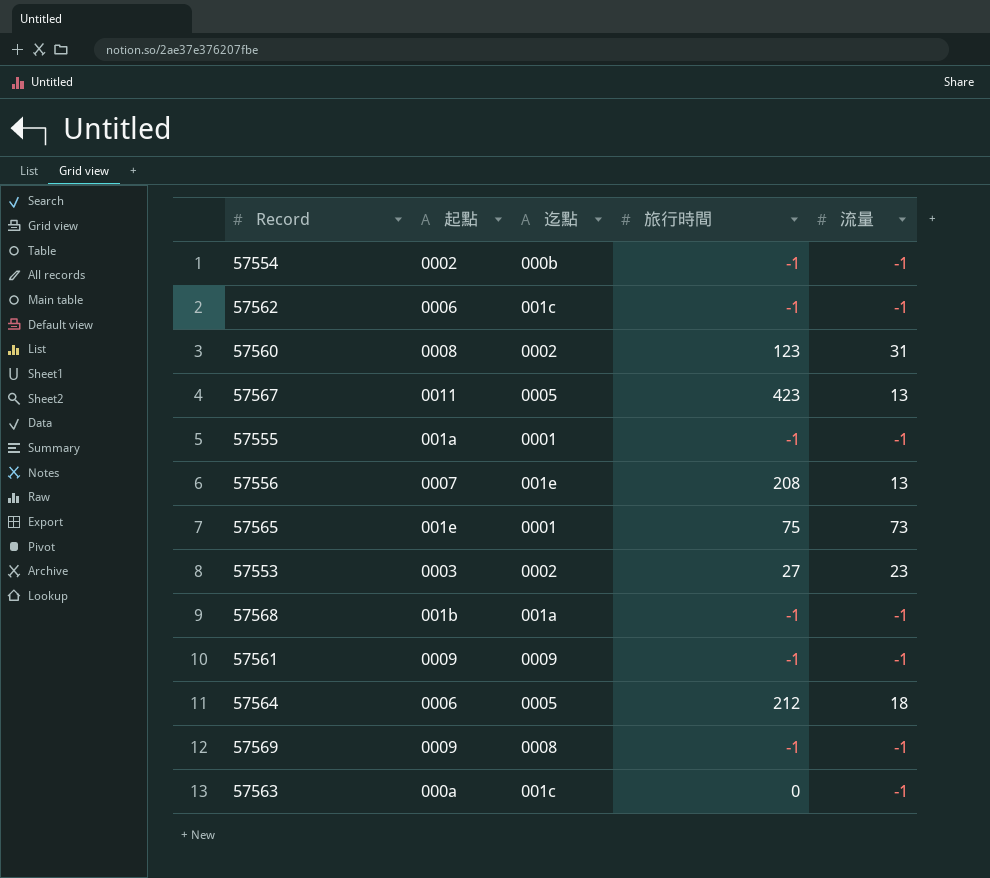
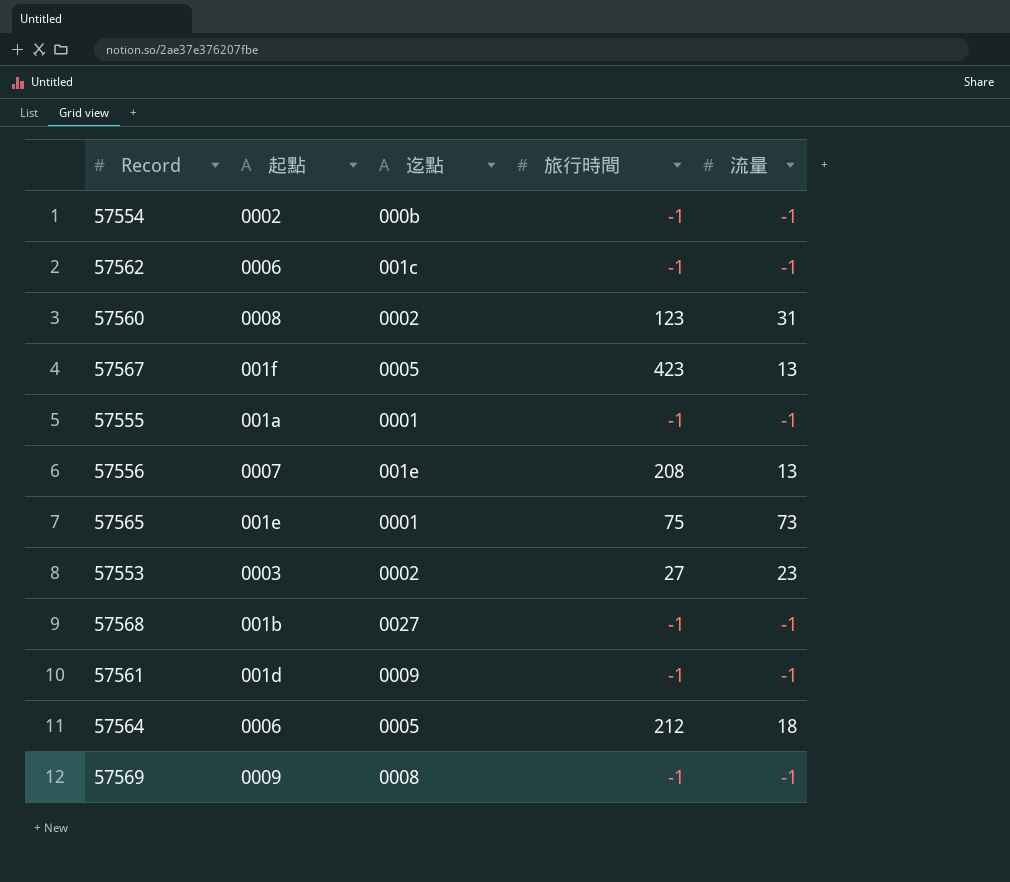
row 57563: 000a | 001c | 0 | -1 -> none
57567 | 起點: 0011 -> 001f
57568 | 迄點: 001a -> 0027
57561 | 起點: 0009 -> 001d

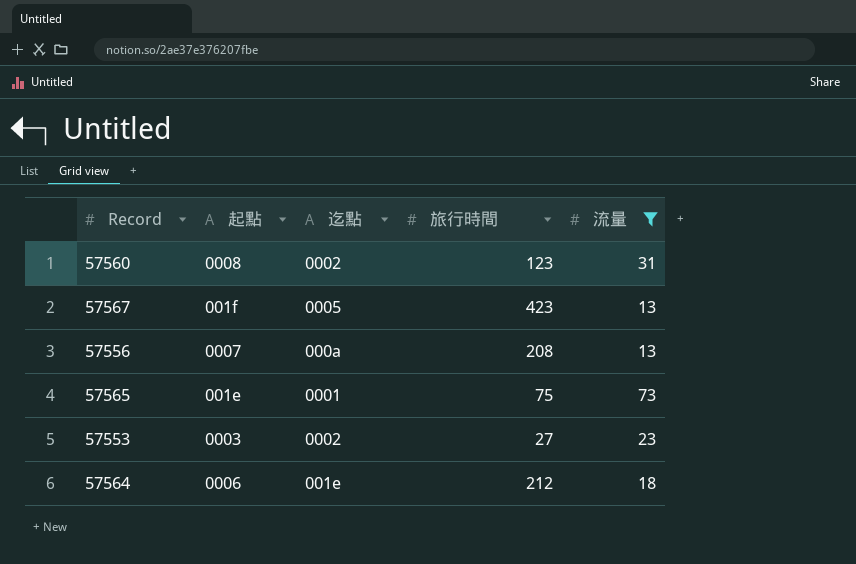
filter: none -> 流量 != -1
57556 | 迄點: 001e -> 000a
57564 | 迄點: 0005 -> 001e

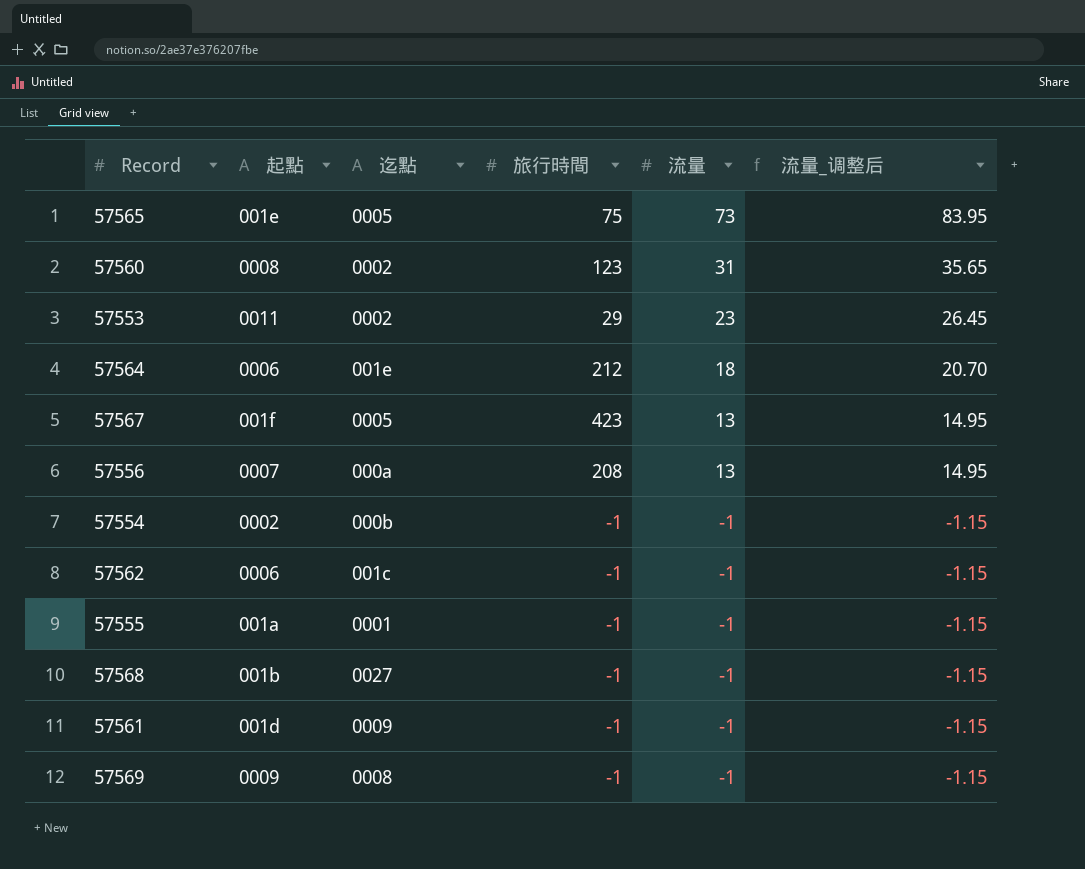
filter: 流量 != -1 -> none
row order: none -> 流量 descending
column 流量_调整后 | formula: none -> [流量] * 1.15
57565 | 迄點: 0001 -> 0005
57553 | 起點: 0003 -> 0011
57553 | 旅行時間: 27 -> 29

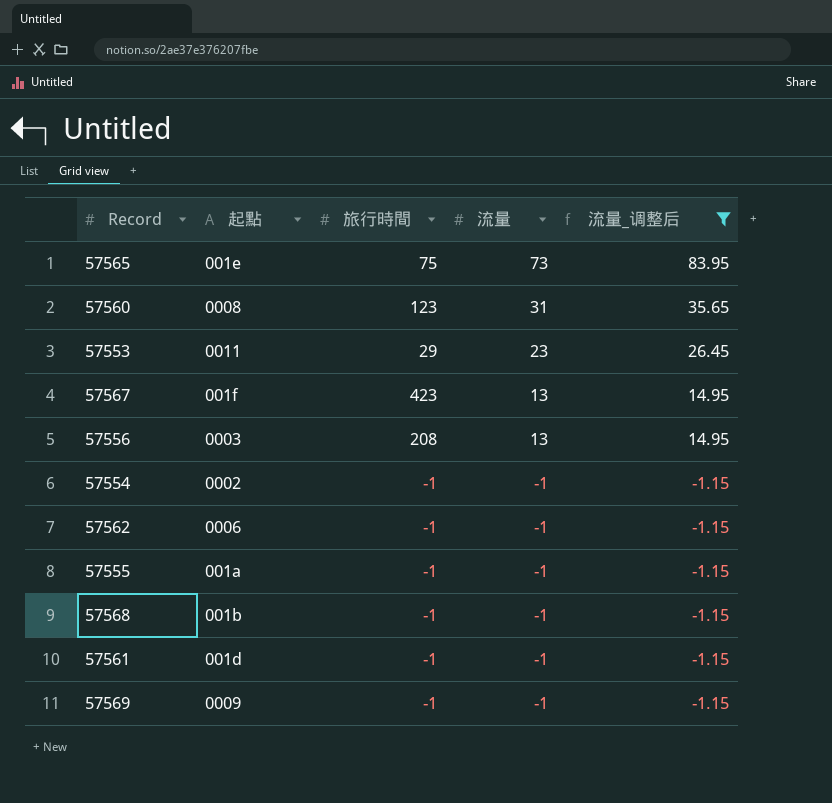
filter: none -> 流量_调整后 != 20.70
column 迄點 | position: 3 -> none
57556 | 起點: 0007 -> 0003

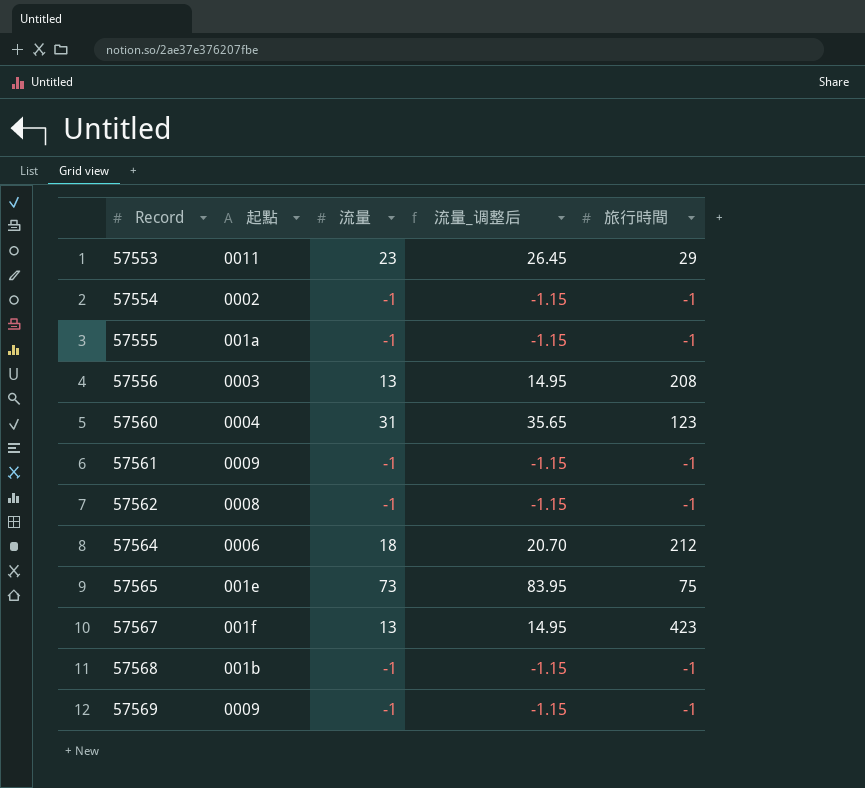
filter: 流量_调整后 != 20.70 -> none
row order: 流量 descending -> Record ascending
column 旅行時間 | position: 3 -> 5
57560 | 起點: 0008 -> 0004
57561 | 起點: 001d -> 0009
57562 | 起點: 0006 -> 0008

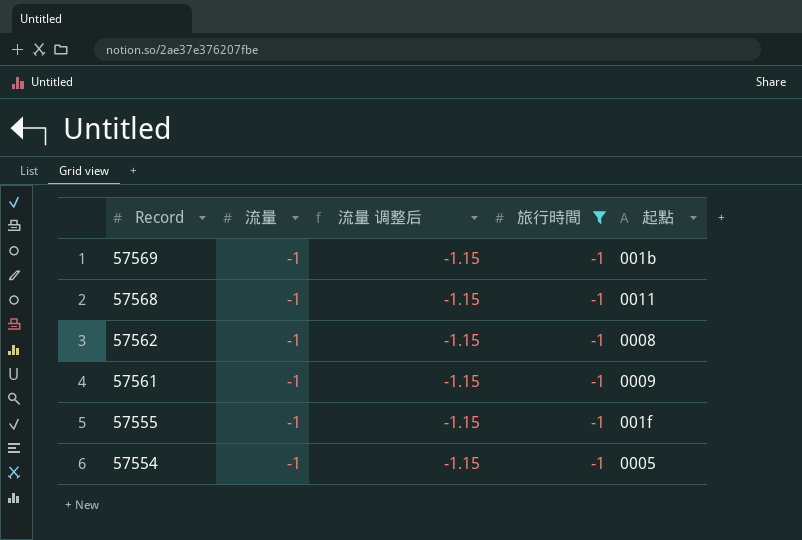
filter: none -> 旅行時間 = -1
row order: Record ascending -> Record descending
column name: 流量_调整后 -> 流量 调整后
column 起點 | position: 2 -> 5
57569 | 起點: 0009 -> 001b
57568 | 起點: 001b -> 0011
57555 | 起點: 001a -> 001f
57554 | 起點: 0002 -> 0005

